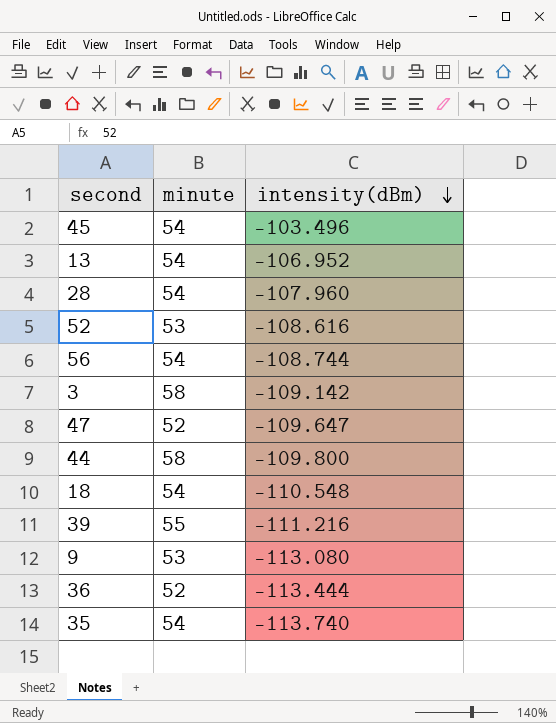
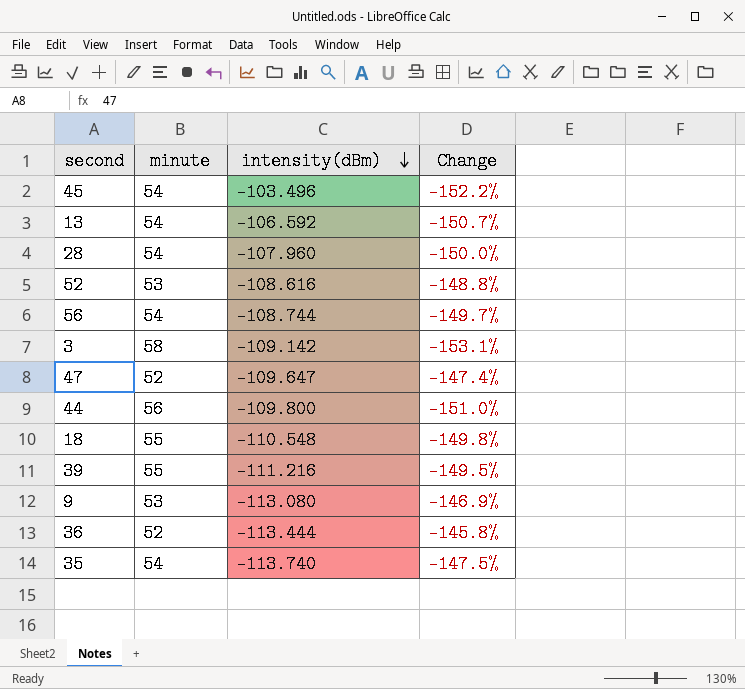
column Change | formula: none -> ([minute] - [intensity(dBm)]) / [intensity(dBm)]
13 | intensity(dBm): -106.952 -> -106.592
44 | minute: 58 -> 56
18 | minute: 54 -> 55

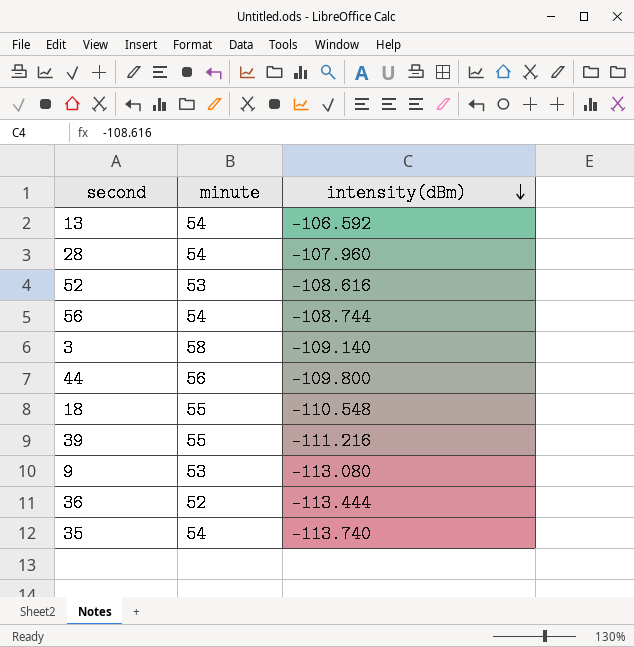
column Change | formula: ([minute] - [intensity(dBm)]) / [intensity(dBm)] -> none
row 45: 54 | -103.496 | -152.2% -> none
row 47: 52 | -109.647 | -147.4% -> none
3 | intensity(dBm): -109.142 -> -109.140

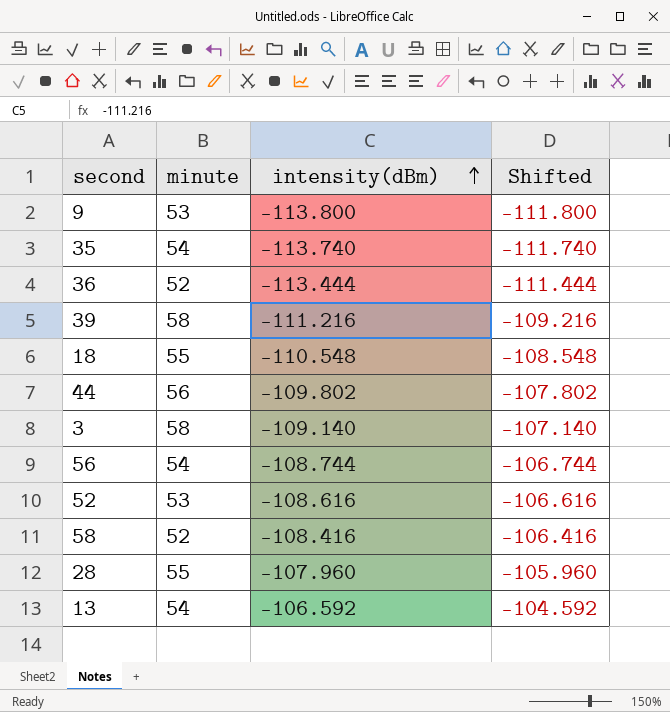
row order: intensity(dBm) descending -> intensity(dBm) ascending
column Shifted | formula: none -> [intensity(dBm)] + 2
9 | intensity(dBm): -113.080 -> -113.800
39 | minute: 55 -> 58
44 | intensity(dBm): -109.800 -> -109.802
row 58: none -> 52 | -108.416 | -106.416
28 | minute: 54 -> 55

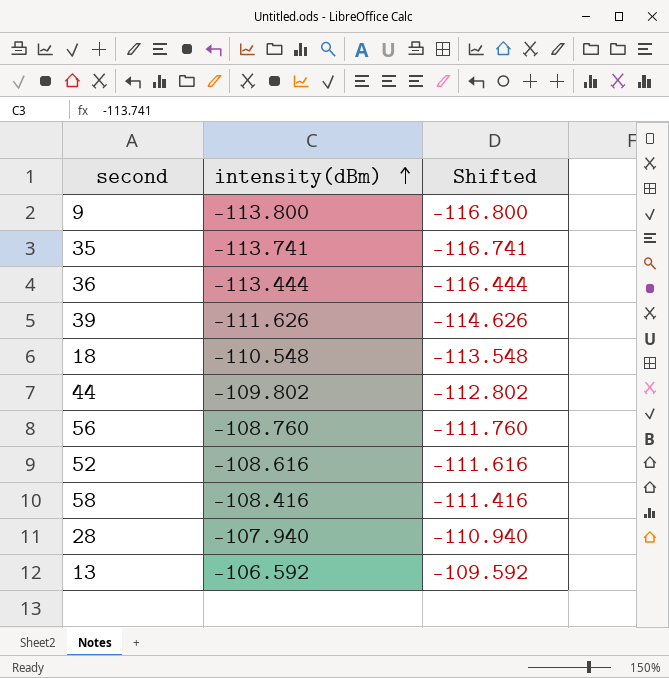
column minute | position: 2 -> none
column Shifted | formula: [intensity(dBm)] + 2 -> [intensity(dBm)] - 3
row 3: 58 | -109.140 | -107.140 -> none
35 | intensity(dBm): -113.740 -> -113.741
39 | intensity(dBm): -111.216 -> -111.626
56 | intensity(dBm): -108.744 -> -108.760
28 | intensity(dBm): -107.960 -> -107.940

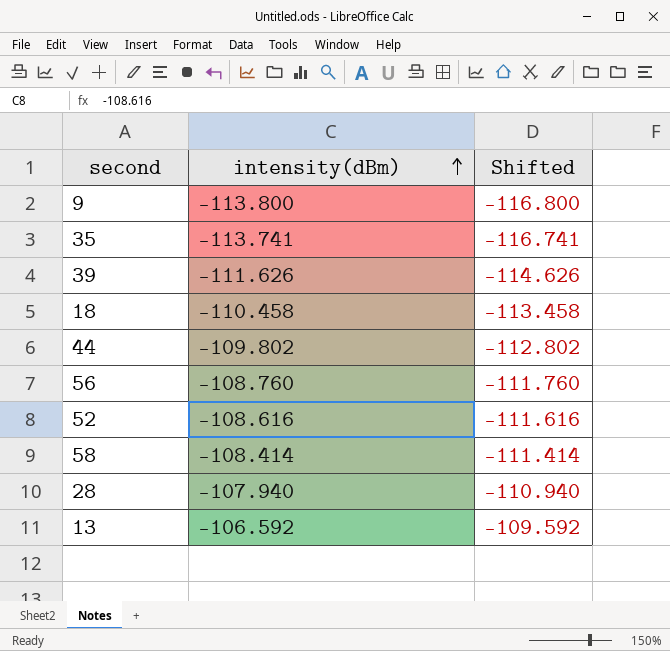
row 36: -113.444 | -116.444 -> none
18 | intensity(dBm): -110.548 -> -110.458
18 | Shifted: -113.548 -> -113.458
58 | intensity(dBm): -108.416 -> -108.414
58 | Shifted: -111.416 -> -111.414

